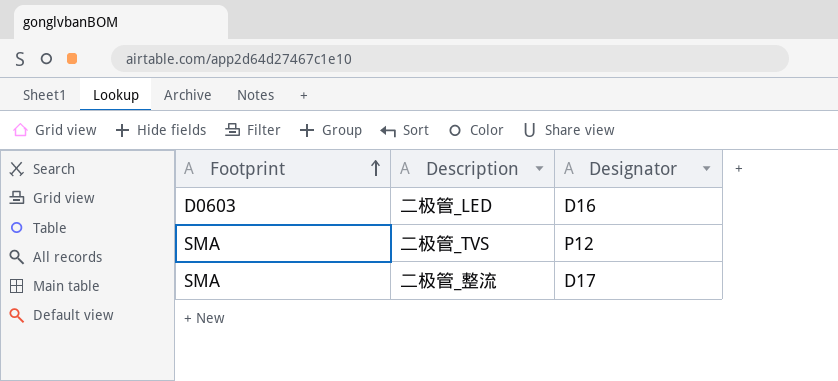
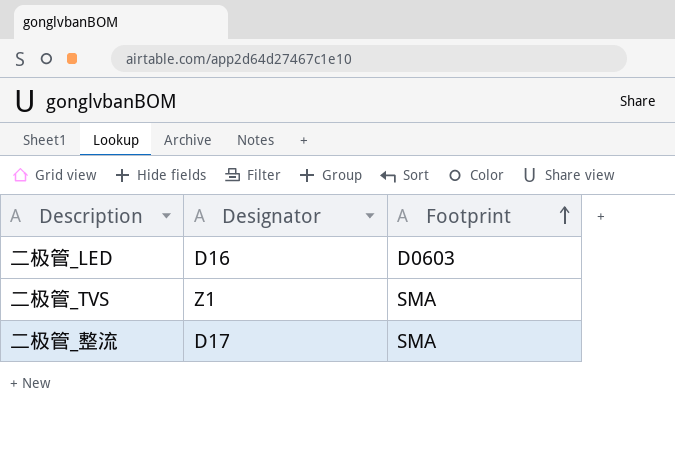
column Footprint | position: 1 -> 3
二极管_TVS | Designator: P12 -> Z1

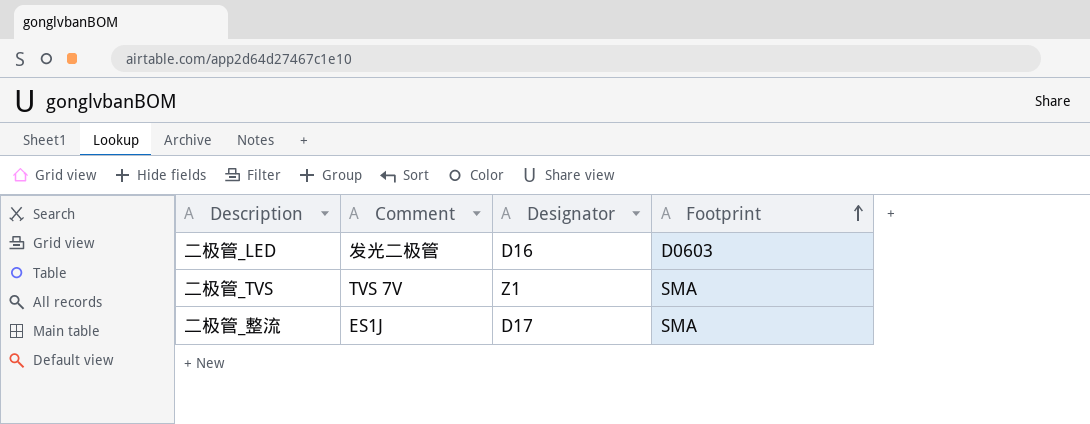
column Comment | position: none -> 2

